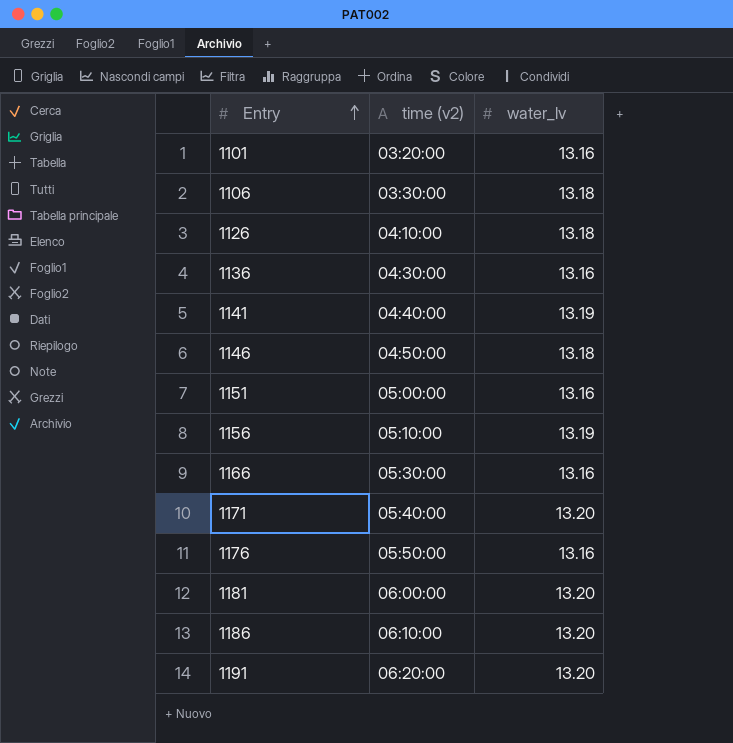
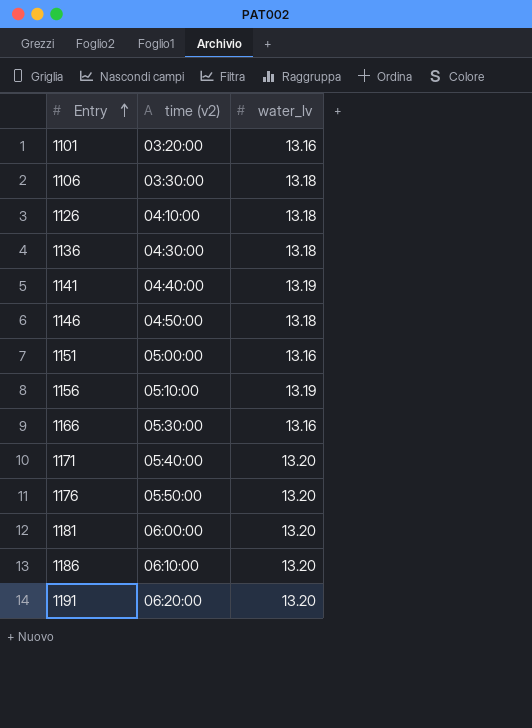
1136 | water_lv: 13.16 -> 13.18
1176 | water_lv: 13.16 -> 13.20

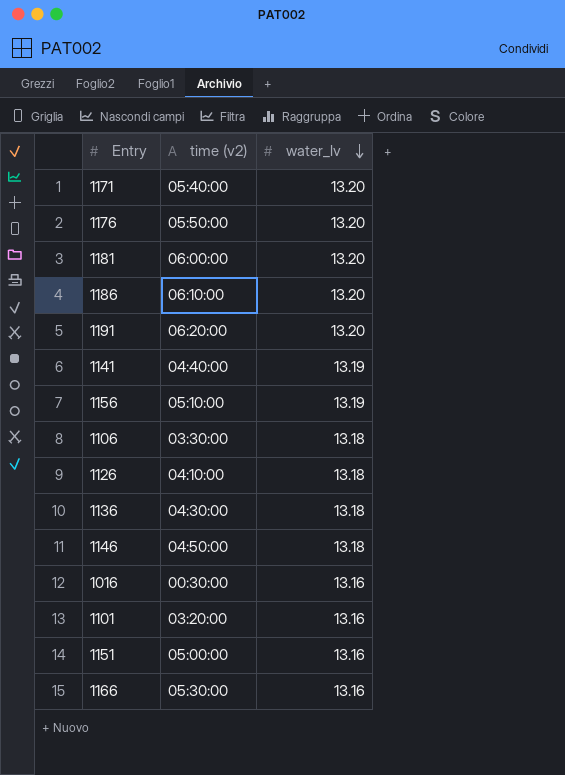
row order: Entry ascending -> water_lv descending
row 1016: none -> 00:30:00 | 13.16

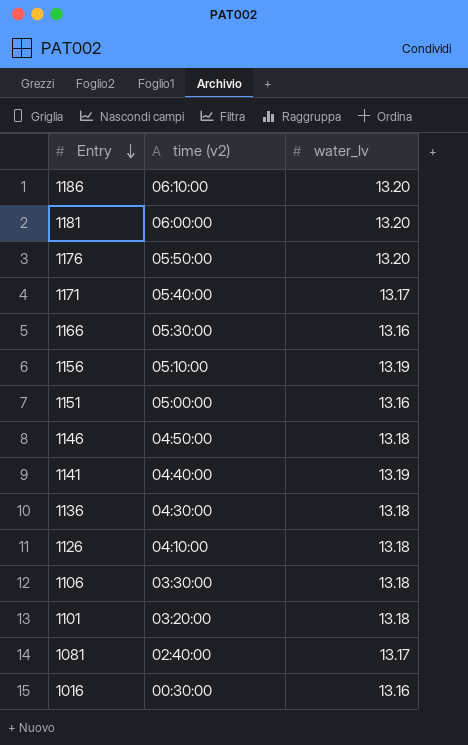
row order: water_lv descending -> Entry descending
row 1191: 06:20:00 | 13.20 -> none
1171 | water_lv: 13.20 -> 13.17
1101 | water_lv: 13.16 -> 13.18
row 1081: none -> 02:40:00 | 13.17

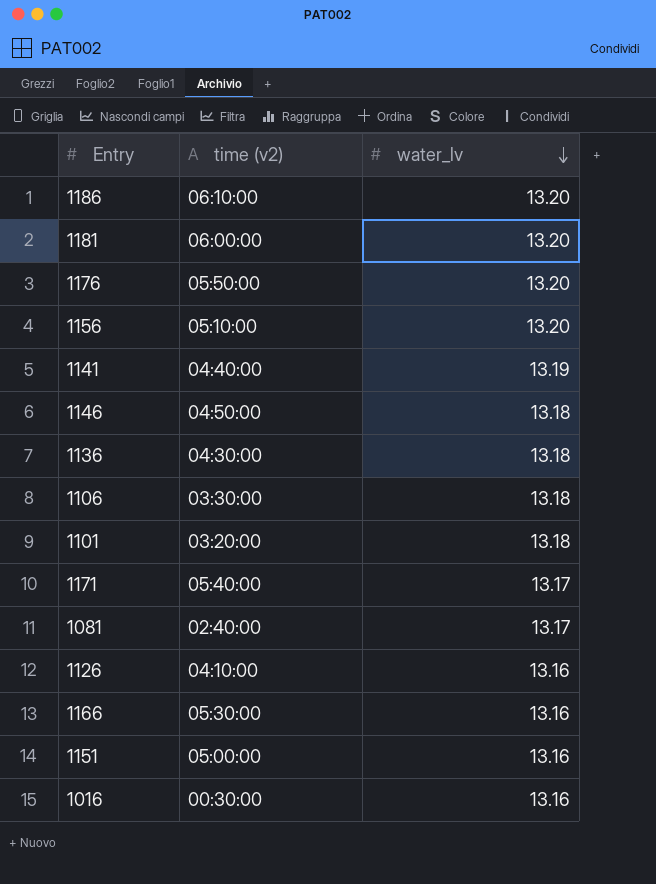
row order: Entry descending -> water_lv descending
1156 | water_lv: 13.19 -> 13.20
1126 | water_lv: 13.18 -> 13.16

